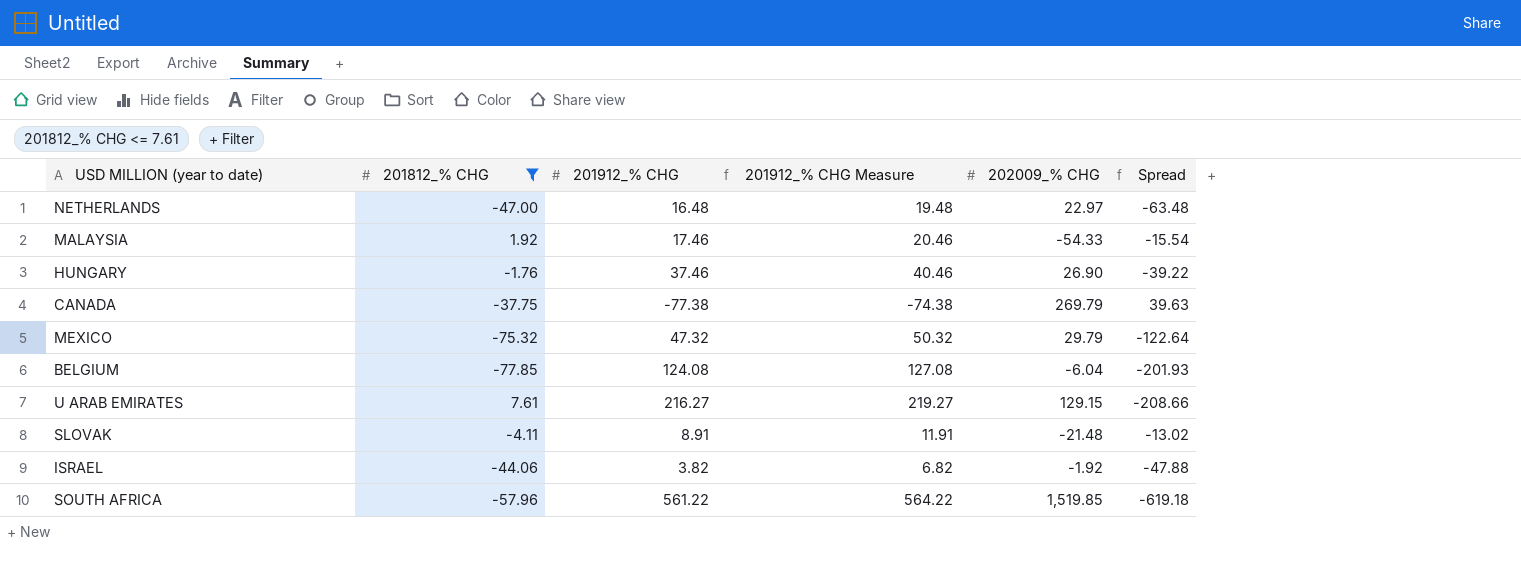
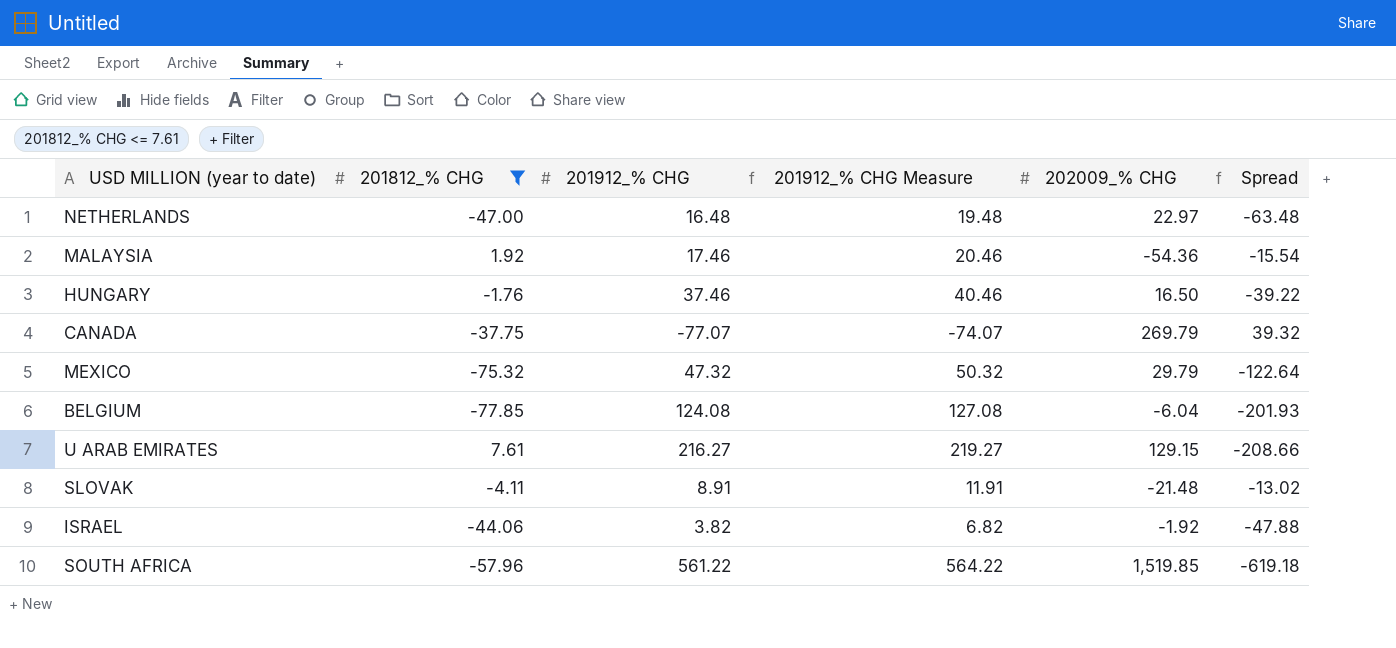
MALAYSIA | 202009_% CHG: -54.33 -> -54.36
HUNGARY | 202009_% CHG: 26.90 -> 16.50
CANADA | 201912_% CHG: -77.38 -> -77.07
CANADA | 201912_% CHG Measure: -74.38 -> -74.07
CANADA | Spread: 39.63 -> 39.32

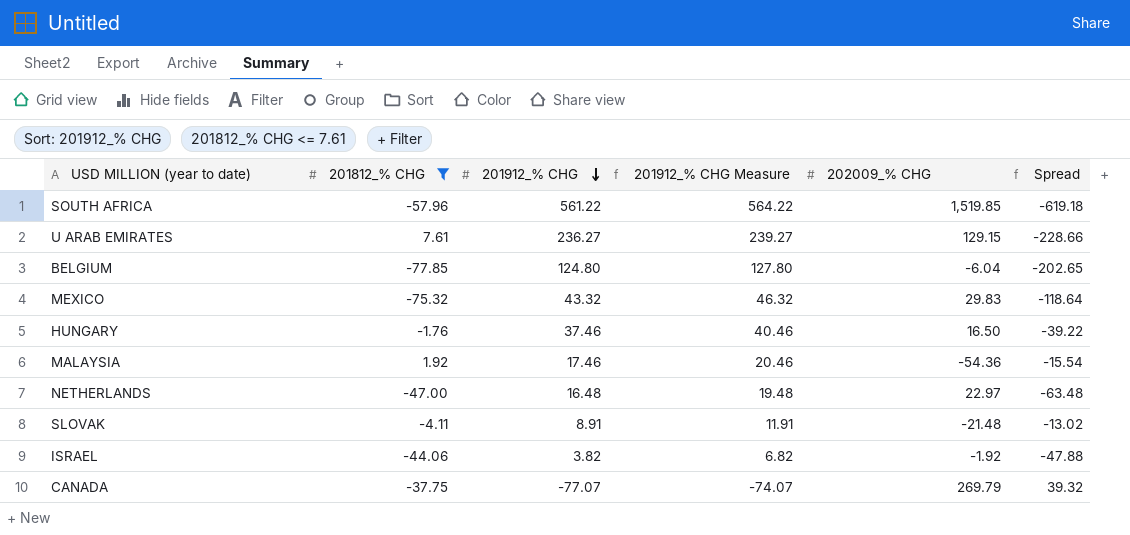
row order: none -> 201912_% CHG descending
U ARAB EMIRATES | 201912_% CHG: 216.27 -> 236.27
U ARAB EMIRATES | 201912_% CHG Measure: 219.27 -> 239.27
U ARAB EMIRATES | Spread: -208.66 -> -228.66
BELGIUM | 201912_% CHG: 124.08 -> 124.80
BELGIUM | 201912_% CHG Measure: 127.08 -> 127.80
BELGIUM | Spread: -201.93 -> -202.65
MEXICO | 201912_% CHG: 47.32 -> 43.32
MEXICO | 201912_% CHG Measure: 50.32 -> 46.32
MEXICO | 202009_% CHG: 29.79 -> 29.83
MEXICO | Spread: -122.64 -> -118.64

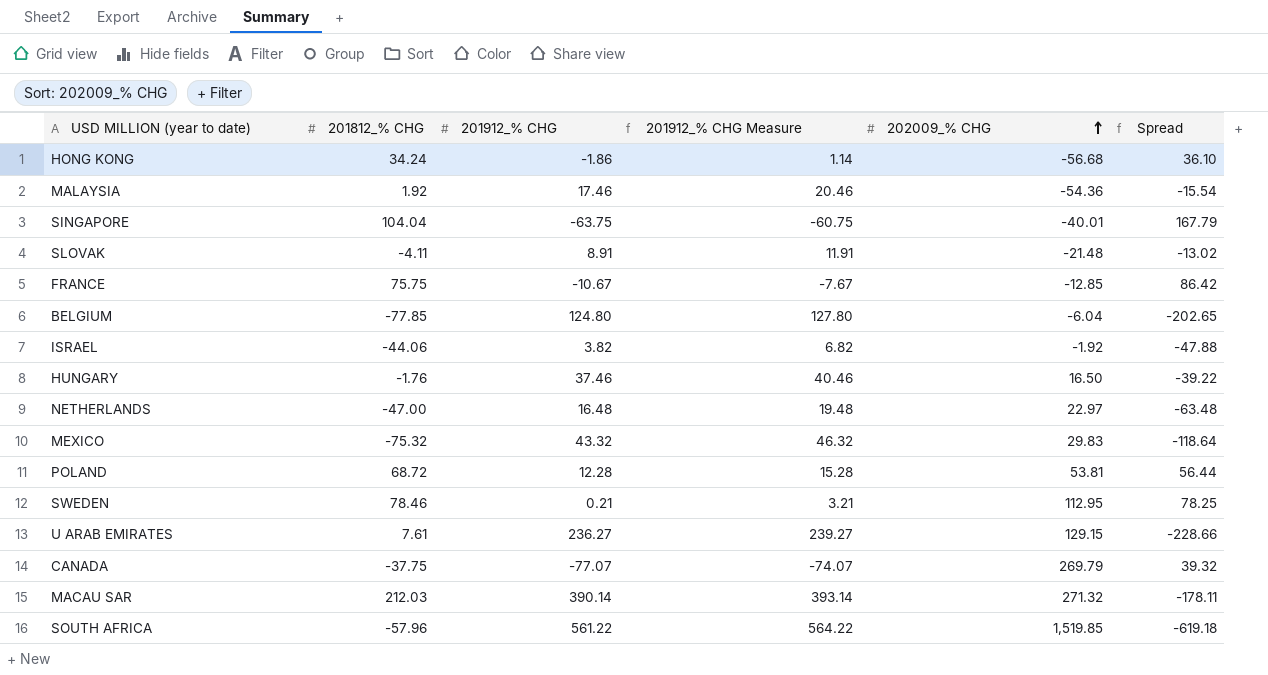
filter: 201812_% CHG <= 7.61 -> none
row order: 201912_% CHG descending -> 202009_% CHG ascending

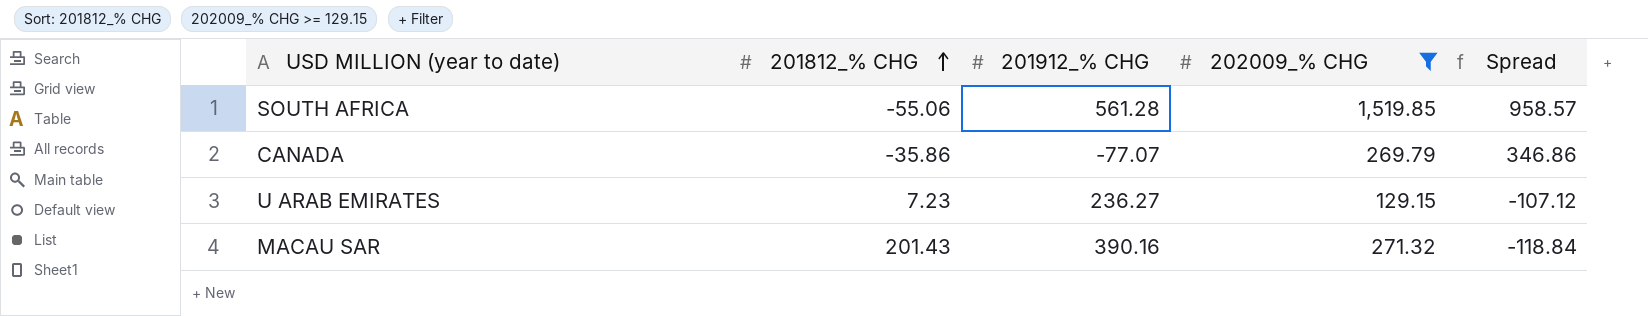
filter: none -> 202009_% CHG >= 129.15
row order: 202009_% CHG ascending -> 201812_% CHG ascending
column 201912_% CHG Measure | formula: [201912_% CHG] + 3 -> none
column Spread | formula: [201812_% CHG] - [201912_% CHG] -> [202009_% CHG] - [201912_% CHG]
SOUTH AFRICA | 201812_% CHG: -57.96 -> -55.06
SOUTH AFRICA | 201912_% CHG: 561.22 -> 561.28
CANADA | 201812_% CHG: -37.75 -> -35.86
U ARAB EMIRATES | 201812_% CHG: 7.61 -> 7.23
MACAU SAR | 201812_% CHG: 212.03 -> 201.43
MACAU SAR | 201912_% CHG: 390.14 -> 390.16

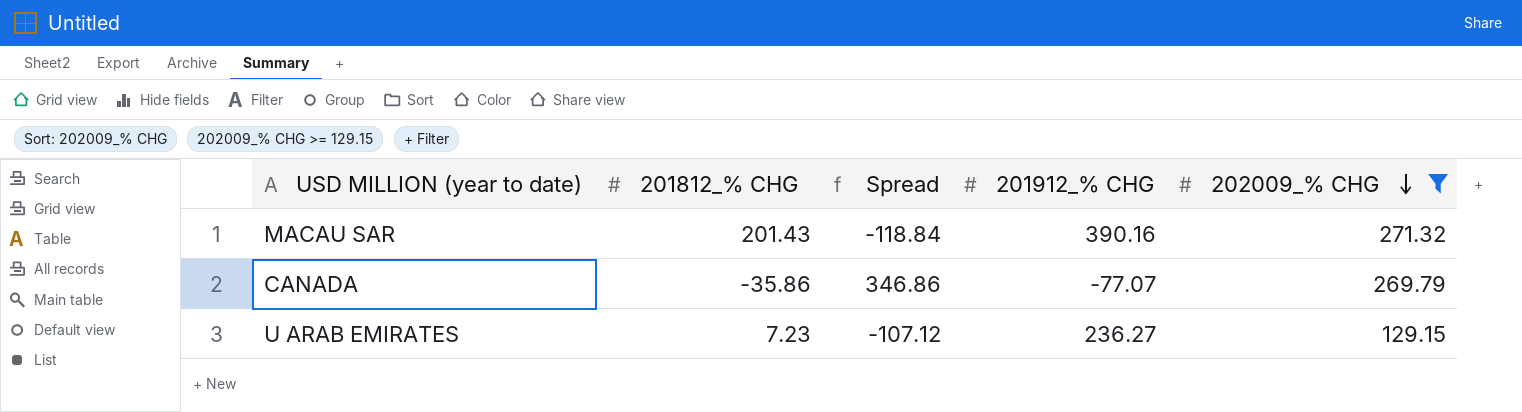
row order: 201812_% CHG ascending -> 202009_% CHG descending
column Spread | position: 5 -> 3
row SOUTH AFRICA: -55.06 | 561.28 | 1,519.85 | 958.57 -> none

